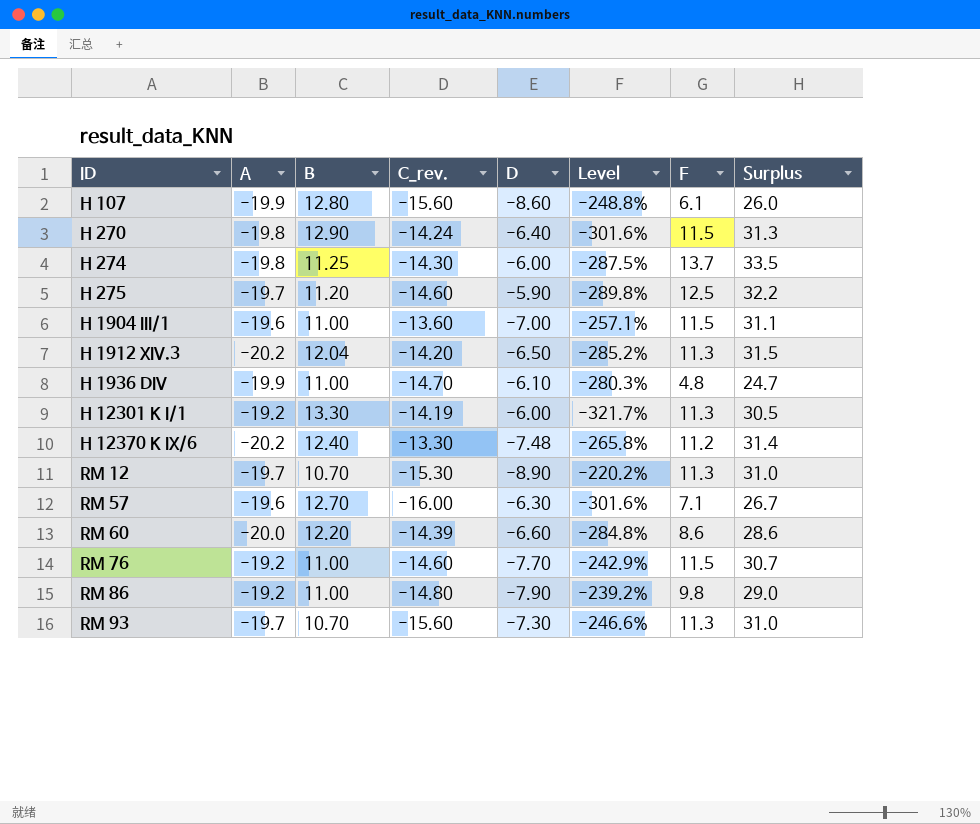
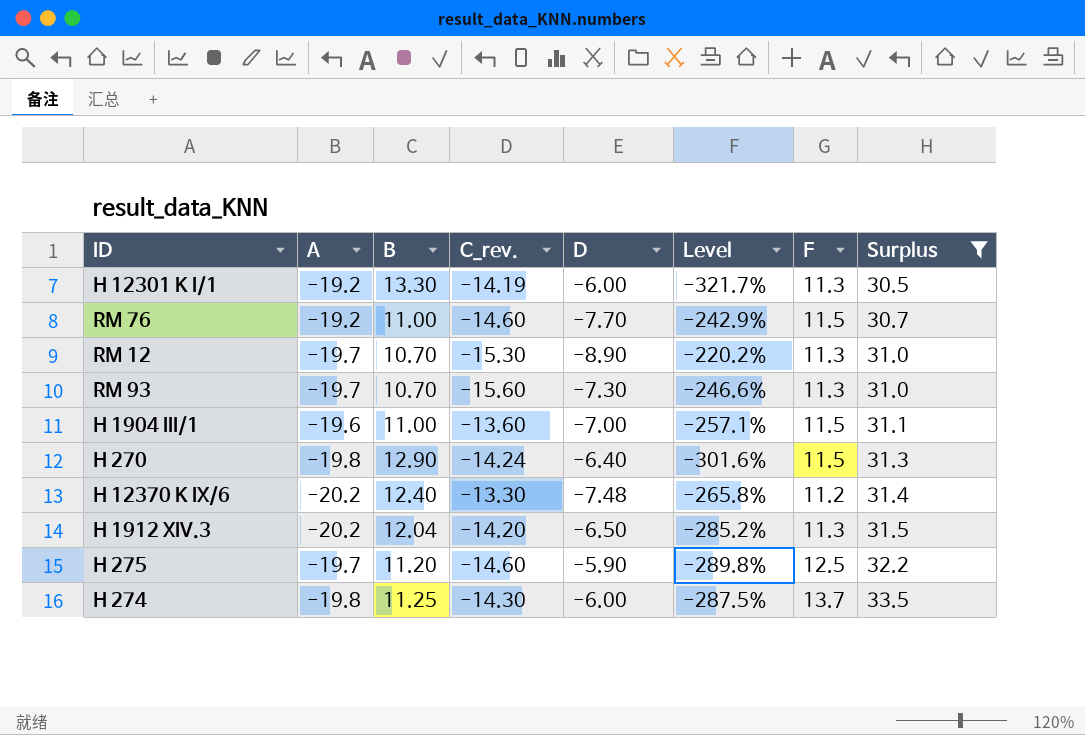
filter: none -> Surplus >= 30.5
row order: ID ascending -> Surplus ascending

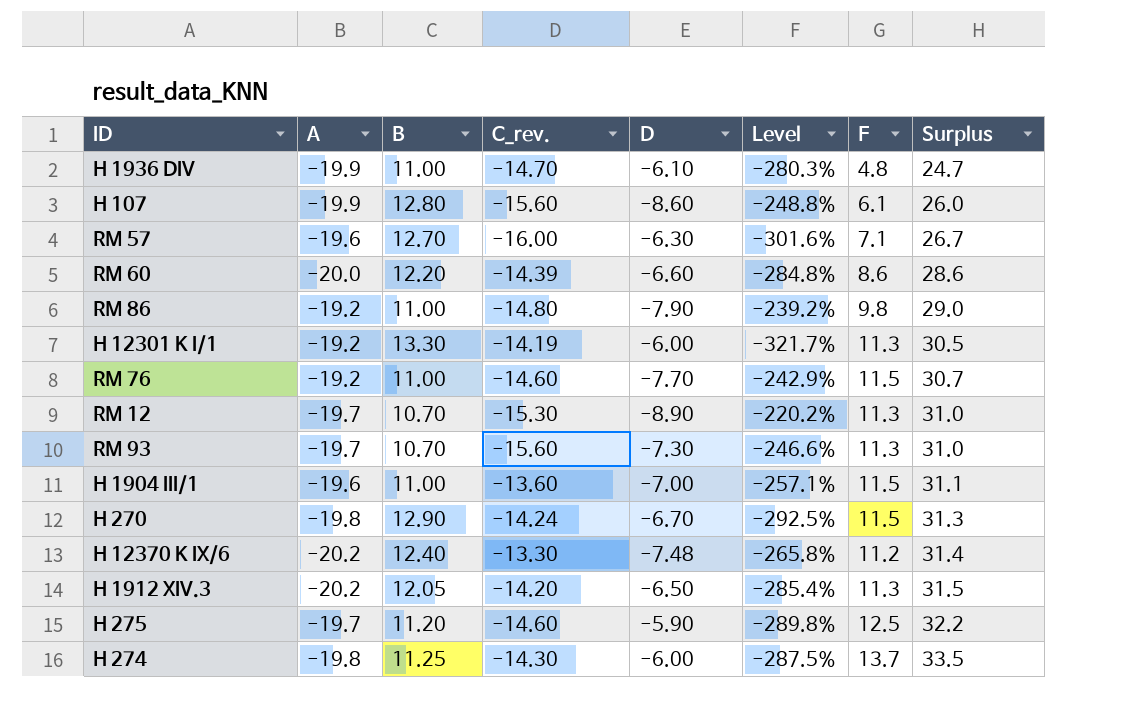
filter: Surplus >= 30.5 -> none
H 270 | D: -6.40 -> -6.70
H 270 | Level: -301.6% -> -292.5%
H 1912 XIV.3 | B: 12.04 -> 12.05
H 1912 XIV.3 | Level: -285.2% -> -285.4%

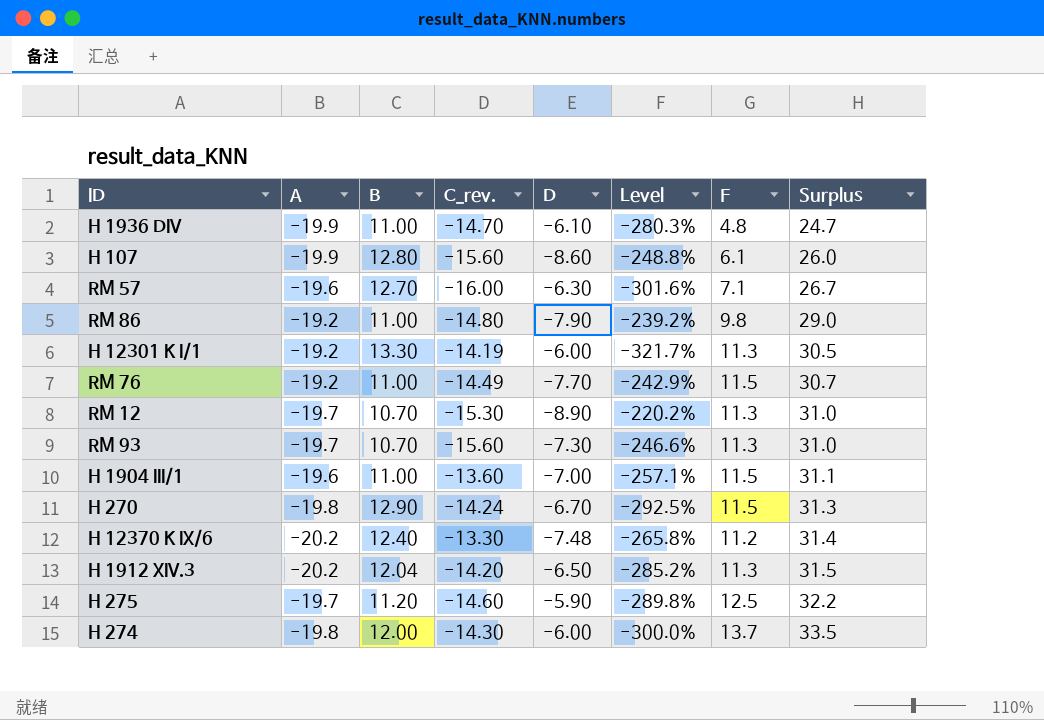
row RM 60: -20.0 | 12.20 | -14.39 | -6.60 | -284.8% | 8.6 | 28.6 -> none
RM 76 | C_rev.: -14.60 -> -14.49
H 1912 XIV.3 | B: 12.05 -> 12.04
H 1912 XIV.3 | Level: -285.4% -> -285.2%
H 274 | B: 11.25 -> 12.00
H 274 | Level: -287.5% -> -300.0%

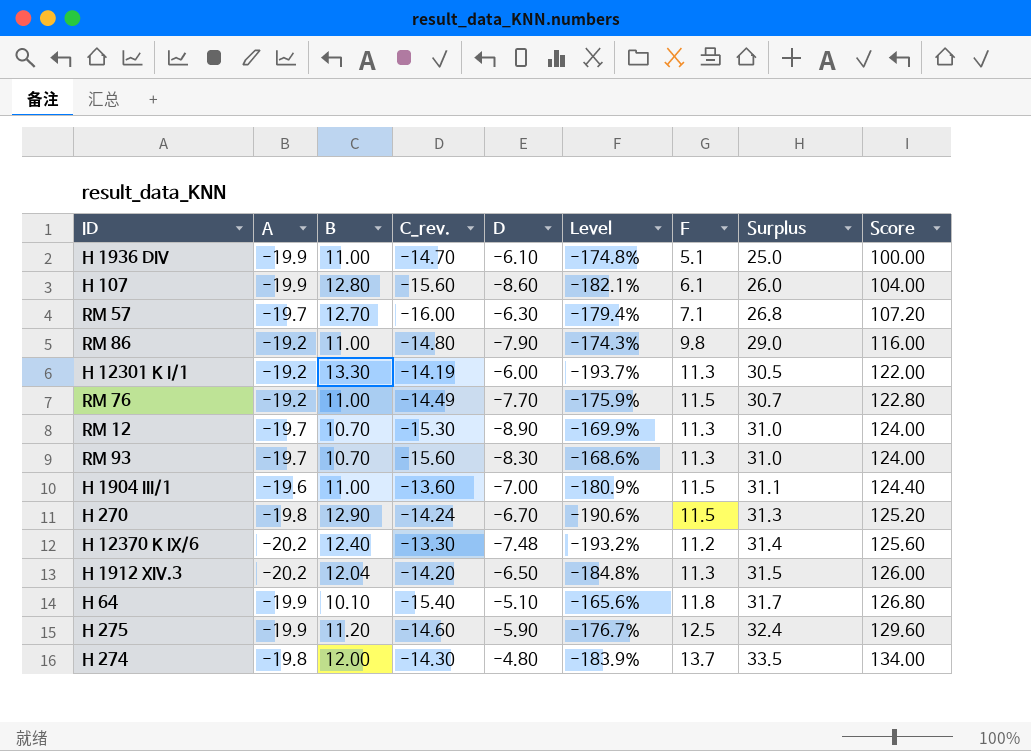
column Level | formula: ([B] - [D]) / [D] -> ([B] - [C_rev.]) / [C_rev.]
column Score | formula: none -> [Surplus] * 4
H 1936 DIV | F: 4.8 -> 5.1
H 1936 DIV | Surplus: 24.7 -> 25.0
RM 57 | A: -19.6 -> -19.7
RM 57 | Surplus: 26.7 -> 26.8
RM 93 | D: -7.30 -> -8.30
row H 64: none -> -19.9 | 10.10 | -15.40 | -5.10 | -165.6% | 11.8 | 31.7 | 126.80
H 275 | A: -19.7 -> -19.9
H 275 | Surplus: 32.2 -> 32.4
H 274 | D: -6.00 -> -4.80

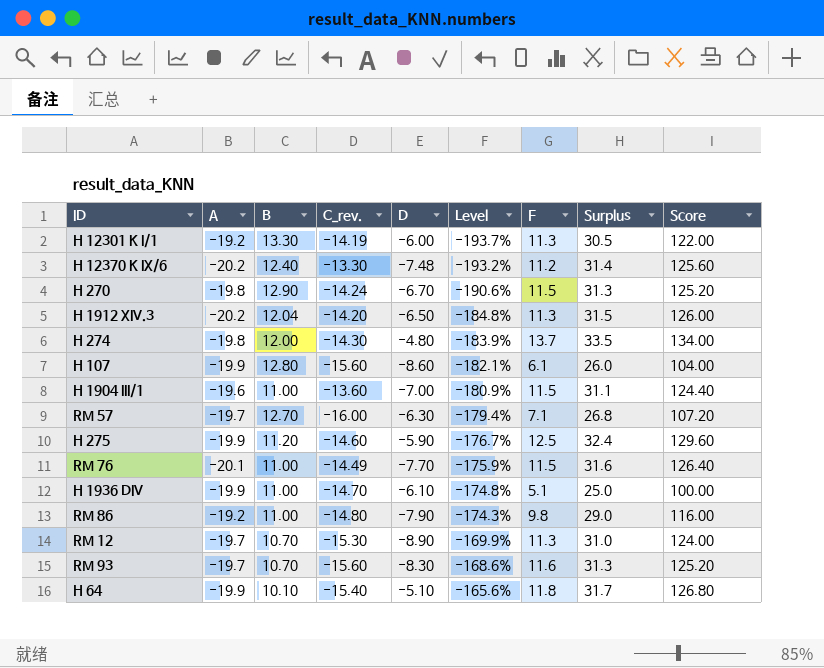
row order: Surplus ascending -> Level ascending
RM 76 | A: -19.2 -> -20.1
RM 76 | Surplus: 30.7 -> 31.6
RM 76 | Score: 122.80 -> 126.40
RM 93 | F: 11.3 -> 11.6
RM 93 | Surplus: 31.0 -> 31.3
RM 93 | Score: 124.00 -> 125.20

